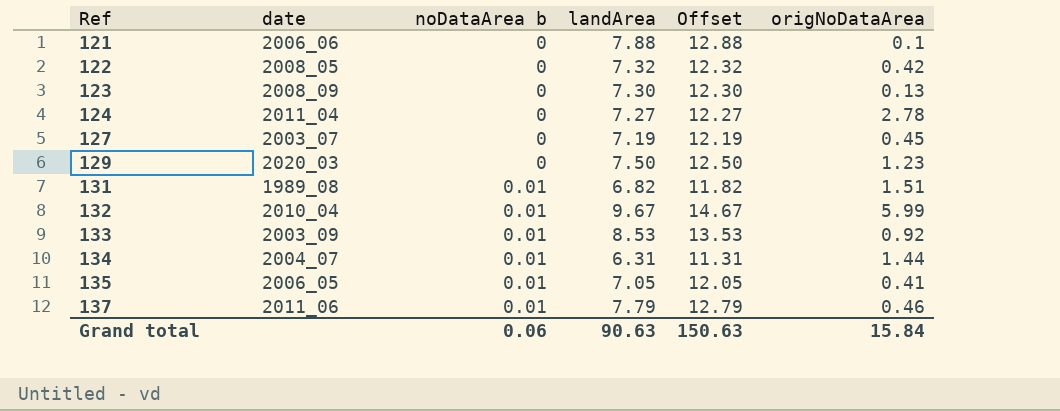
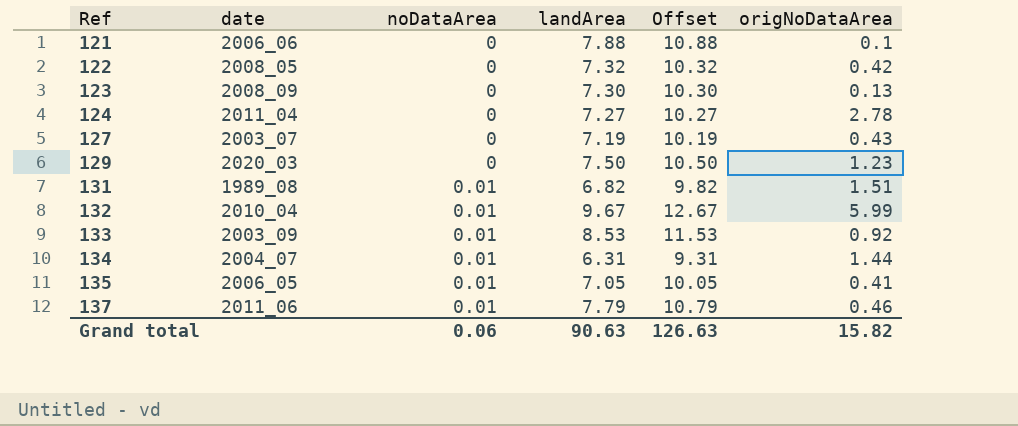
column name: noDataArea b -> noDataArea
column Offset | formula: [landArea] + 5 -> [landArea] + 3
127 | origNoDataArea: 0.45 -> 0.43
Grand total | Offset: 150.63 -> 126.63
Grand total | origNoDataArea: 15.84 -> 15.82

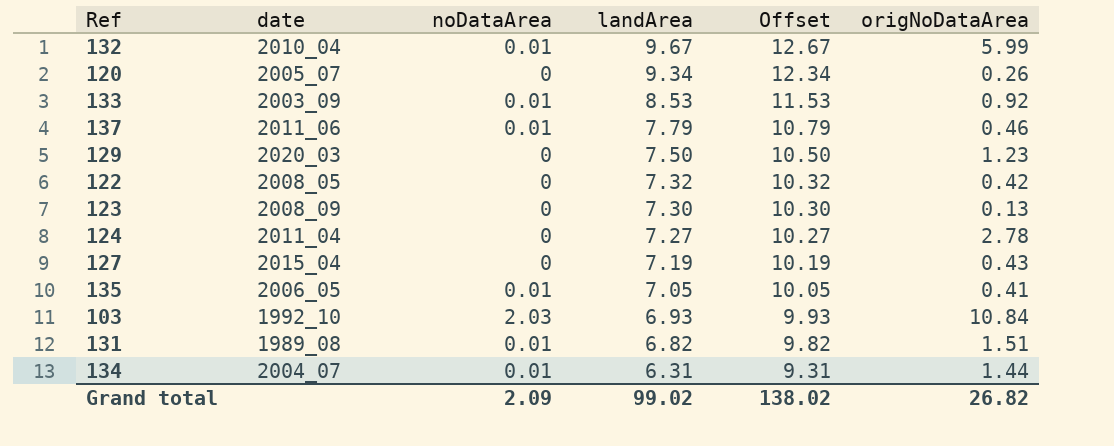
row order: Ref ascending -> landArea descending
row 121: 2006_06 | 0 | 7.88 | 10.88 | 0.1 -> none
row 120: none -> 2005_07 | 0 | 9.34 | 12.34 | 0.26
127 | date: 2003_07 -> 2015_04
row 103: none -> 1992_10 | 2.03 | 6.93 | 9.93 | 10.84
Grand total | noDataArea: 0.06 -> 2.09
Grand total | landArea: 90.63 -> 99.02
Grand total | Offset: 126.63 -> 138.02
Grand total | origNoDataArea: 15.82 -> 26.82

